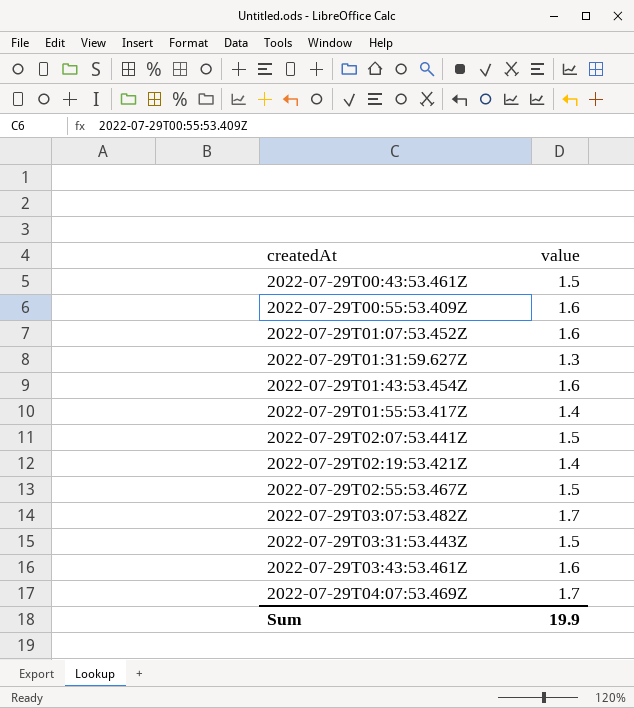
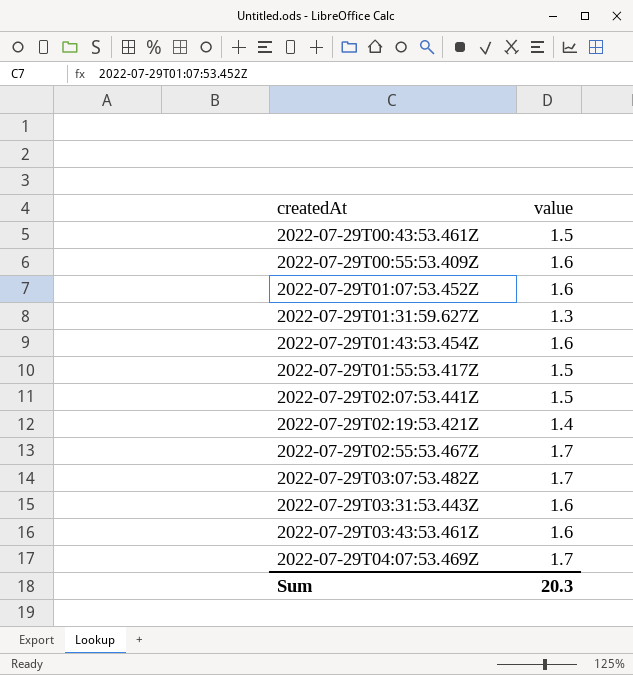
2022-07-29T01:55:53.417Z | value: 1.4 -> 1.5
2022-07-29T02:55:53.467Z | value: 1.5 -> 1.7
2022-07-29T03:31:53.443Z | value: 1.5 -> 1.6
Sum | value: 19.9 -> 20.3

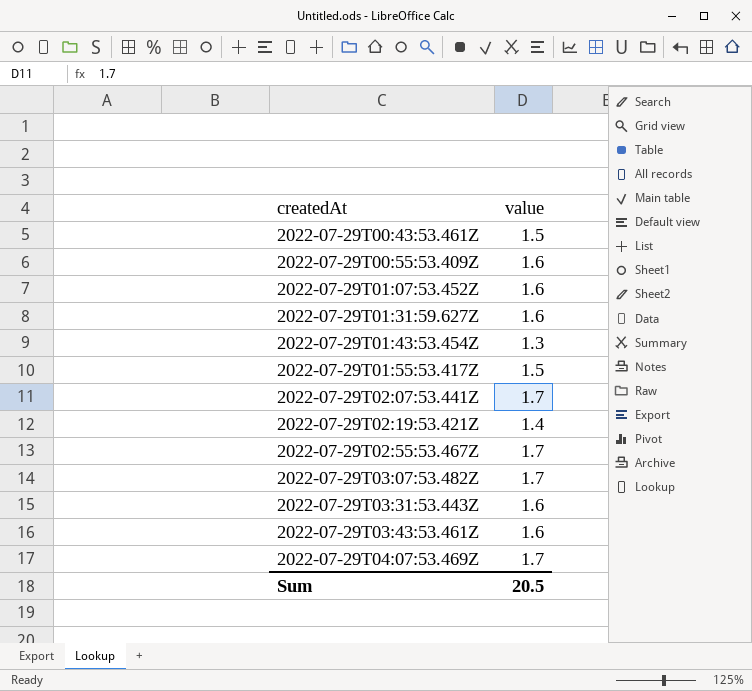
2022-07-29T01:31:59.627Z | value: 1.3 -> 1.6
2022-07-29T01:43:53.454Z | value: 1.6 -> 1.3
2022-07-29T02:07:53.441Z | value: 1.5 -> 1.7
Sum | value: 20.3 -> 20.5

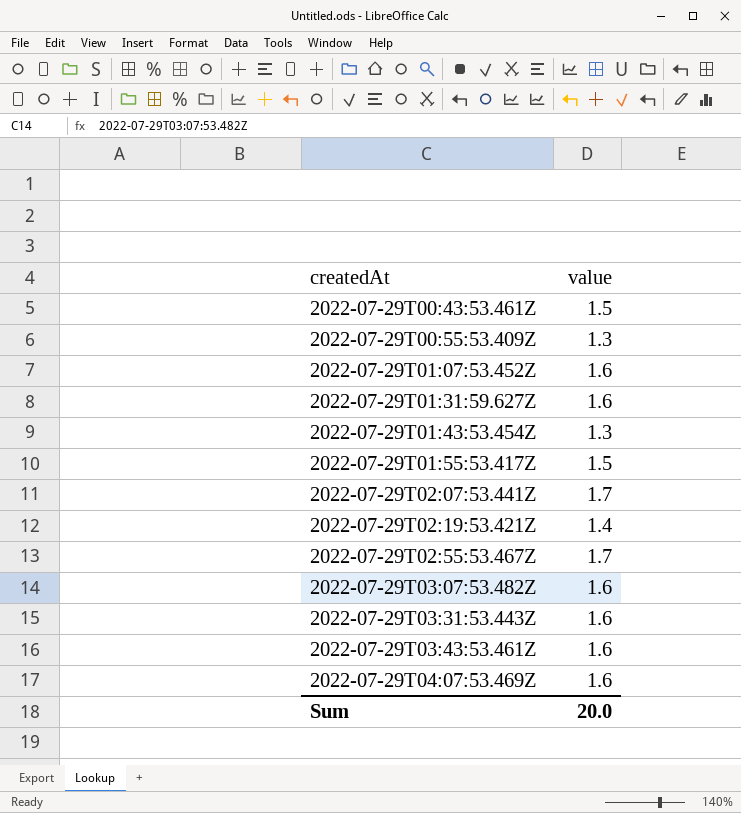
2022-07-29T00:55:53.409Z | value: 1.6 -> 1.3
2022-07-29T03:07:53.482Z | value: 1.7 -> 1.6
2022-07-29T04:07:53.469Z | value: 1.7 -> 1.6
Sum | value: 20.5 -> 20.0

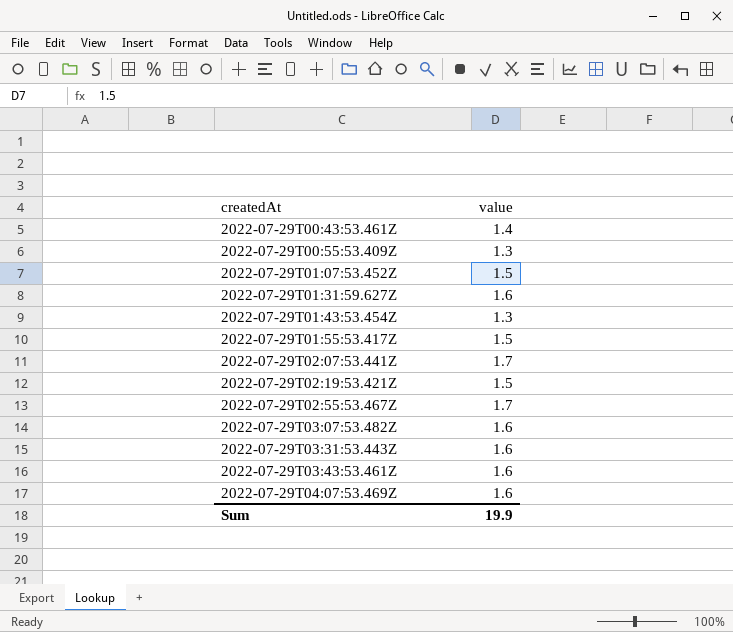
2022-07-29T00:43:53.461Z | value: 1.5 -> 1.4
2022-07-29T01:07:53.452Z | value: 1.6 -> 1.5
2022-07-29T02:19:53.421Z | value: 1.4 -> 1.5
Sum | value: 20.0 -> 19.9

